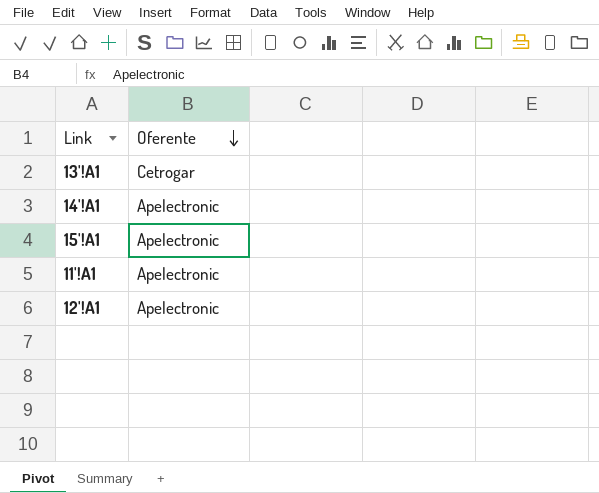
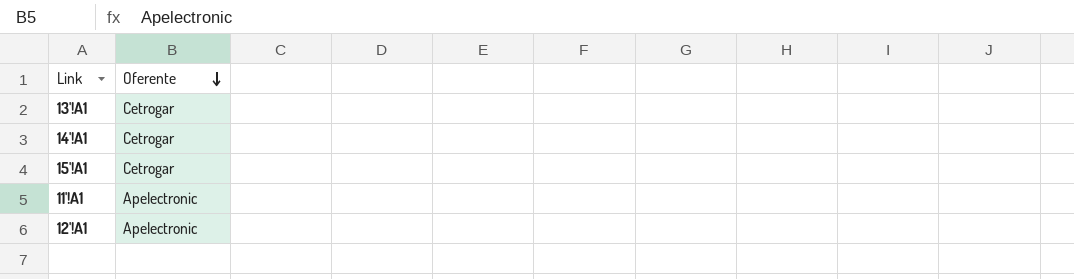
14'!A1 | Oferente: Apelectronic -> Cetrogar
15'!A1 | Oferente: Apelectronic -> Cetrogar

